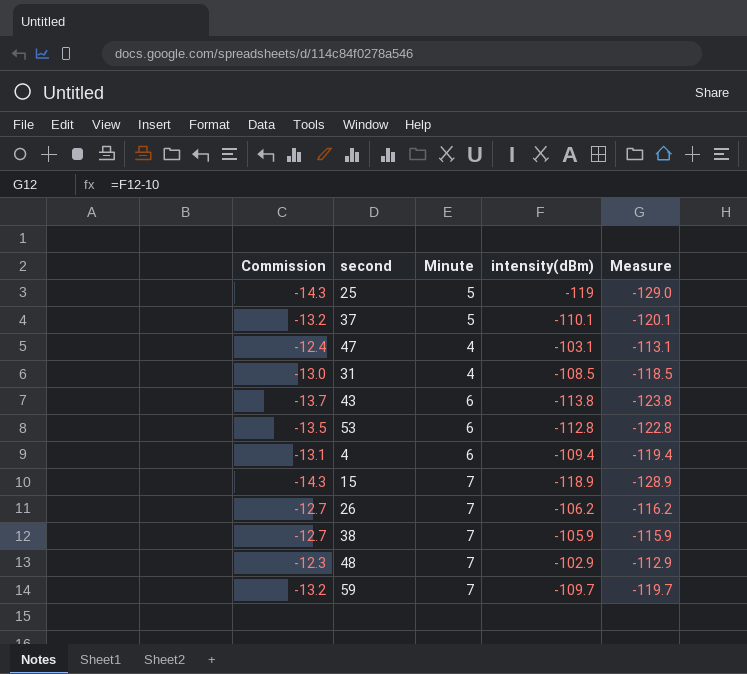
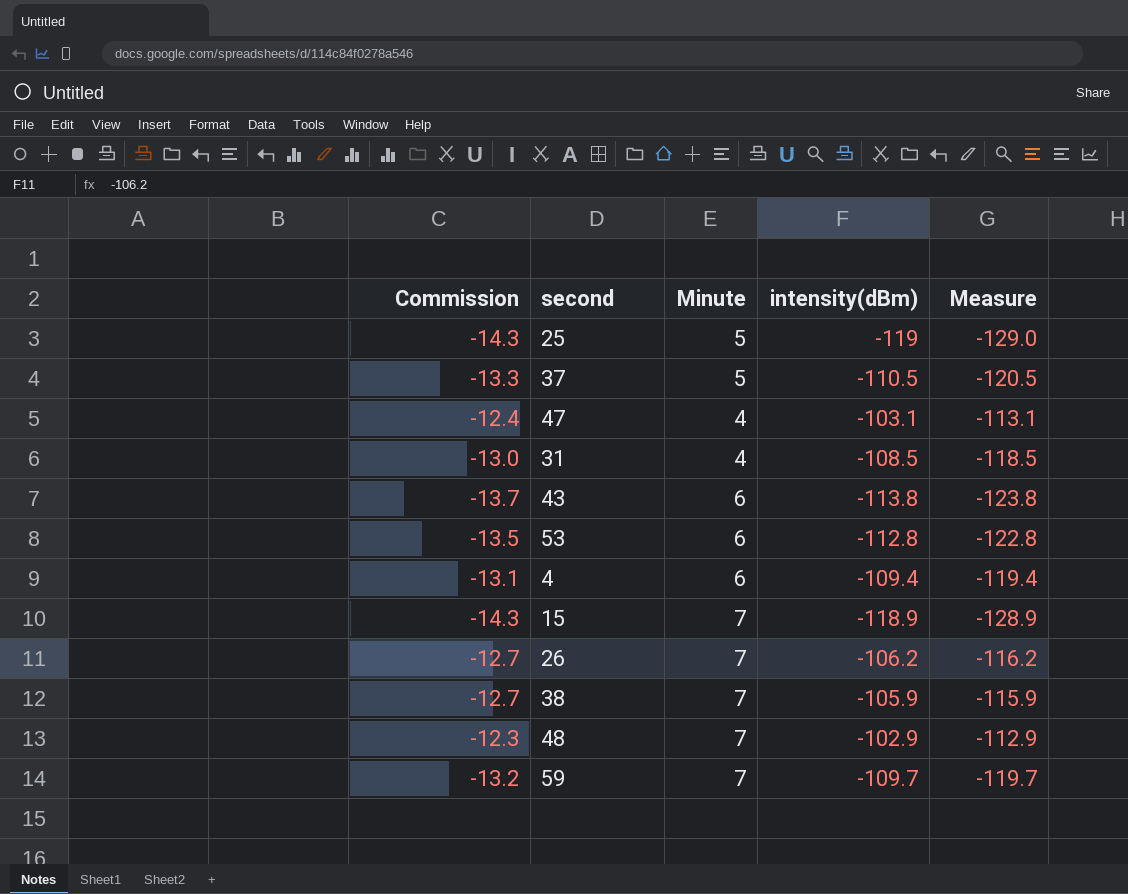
37 | Commission: -13.2 -> -13.3
37 | intensity(dBm): -110.1 -> -110.5
37 | Measure: -120.1 -> -120.5

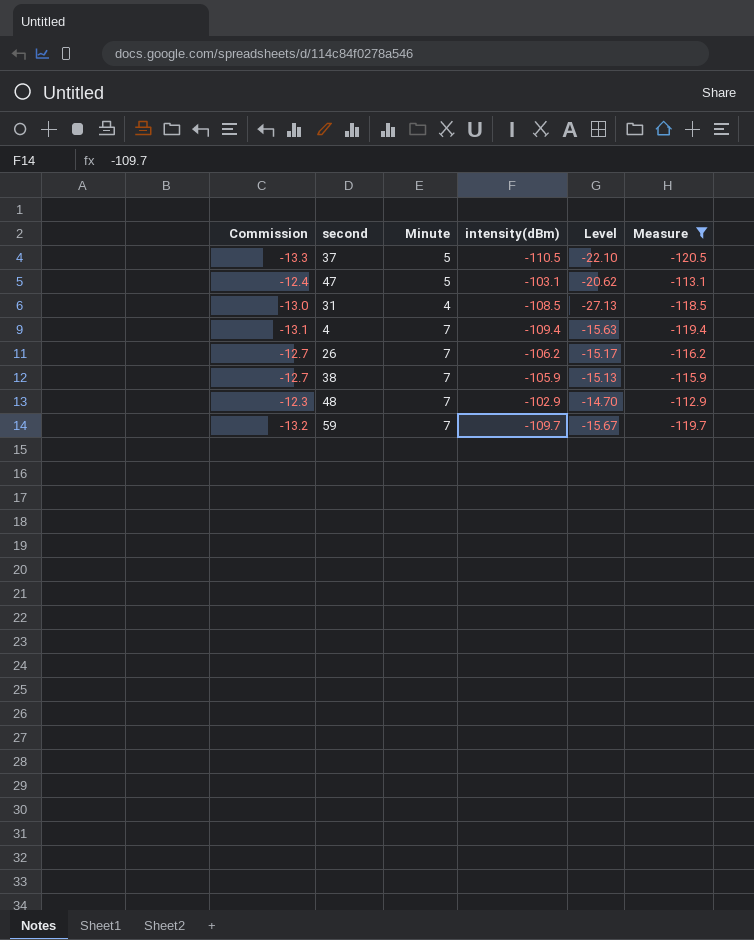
filter: none -> Measure >= -120.5
column Level | formula: none -> [intensity(dBm)] / [Minute]
47 | Minute: 4 -> 5
4 | Minute: 6 -> 7

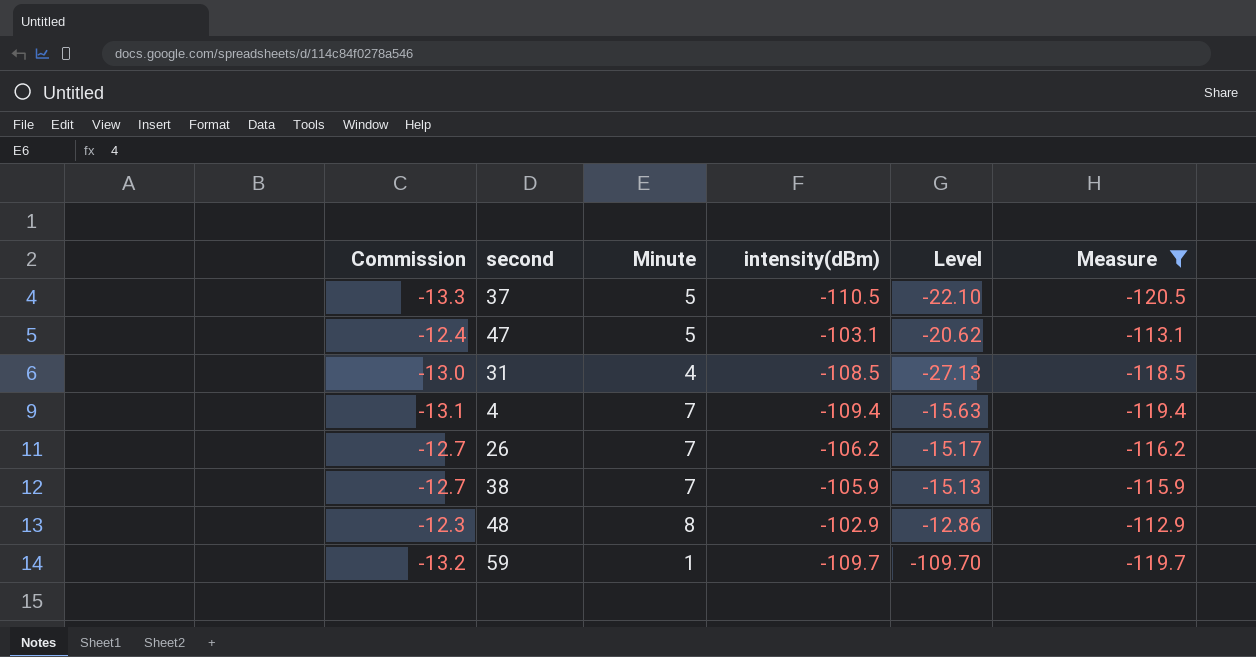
48 | Minute: 7 -> 8
48 | Level: -14.70 -> -12.86
59 | Minute: 7 -> 1
59 | Level: -15.67 -> -109.70

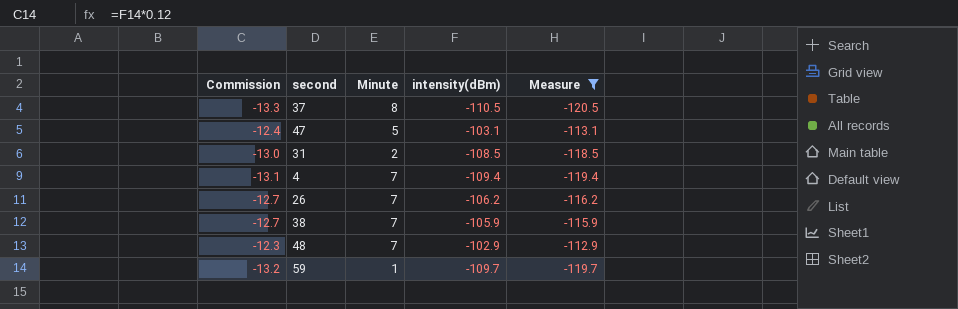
column Level | formula: [intensity(dBm)] / [Minute] -> none
37 | Minute: 5 -> 8
31 | Minute: 4 -> 2
48 | Minute: 8 -> 7

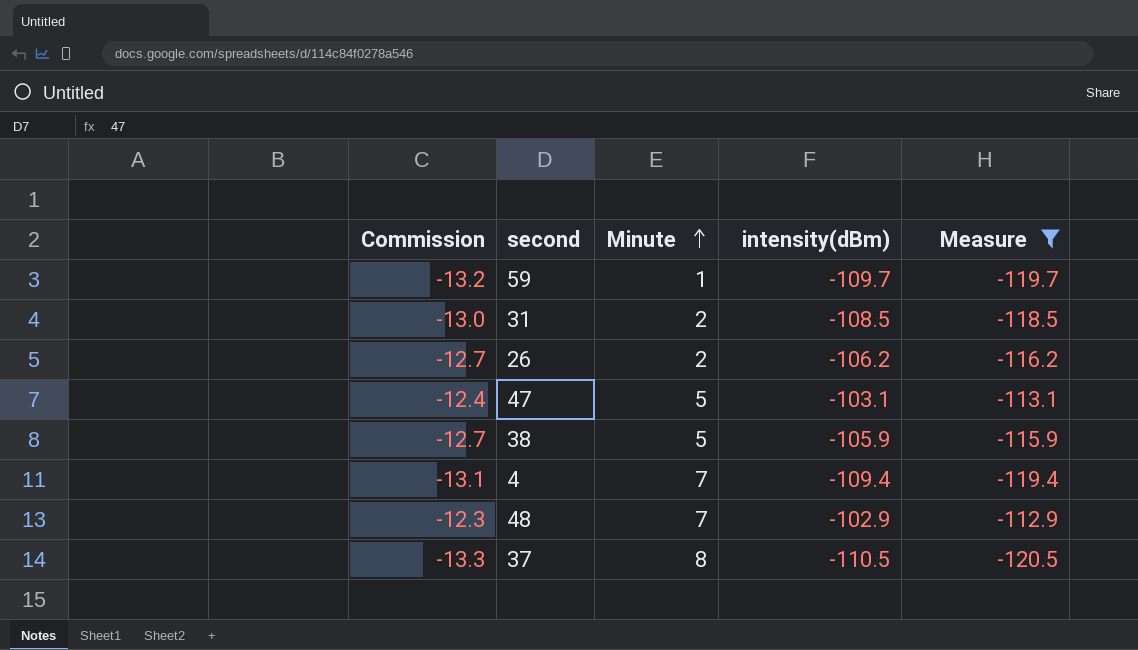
row order: none -> Minute ascending
26 | Minute: 7 -> 2
38 | Minute: 7 -> 5

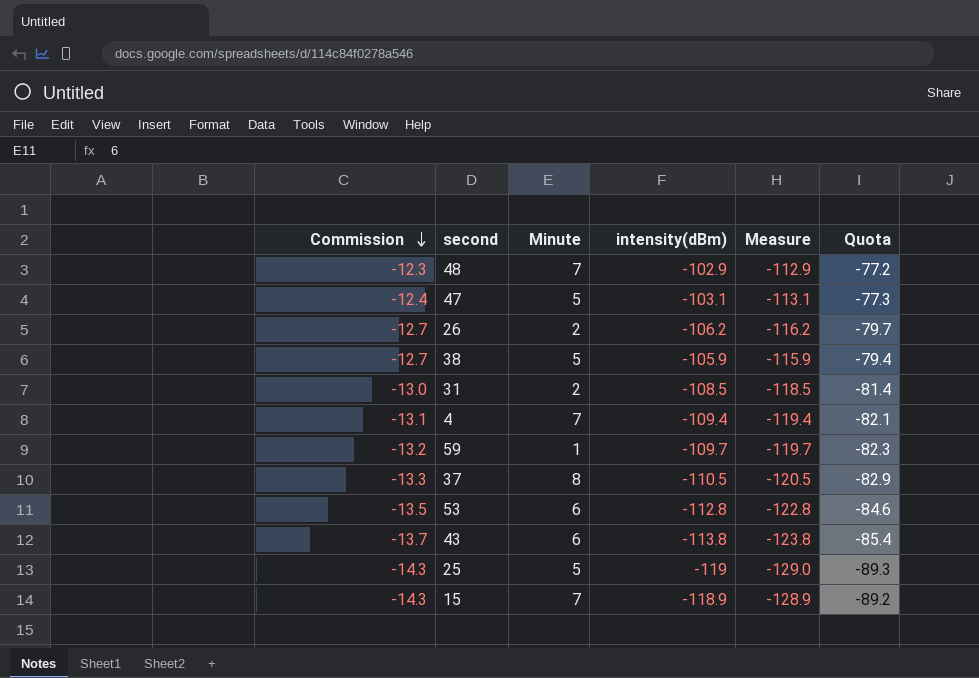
filter: Measure >= -120.5 -> none
row order: Minute ascending -> Commission descending
column Quota | formula: none -> [intensity(dBm)] * 0.75

